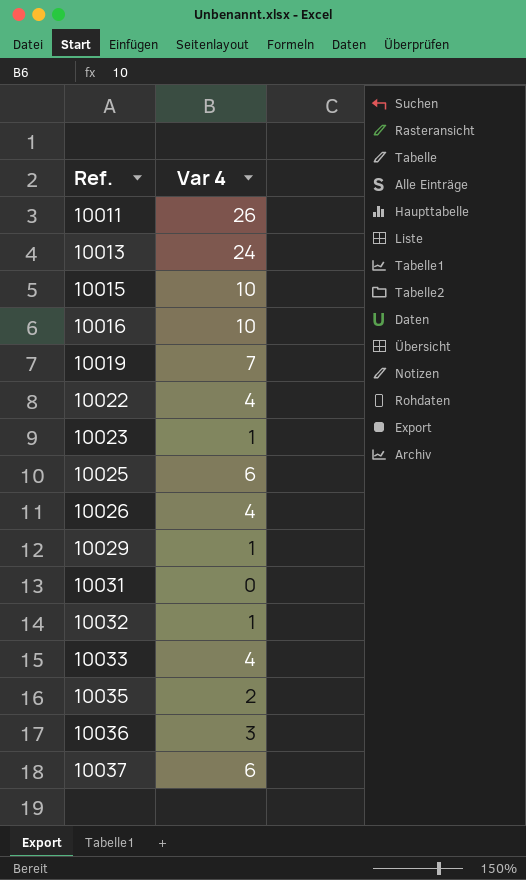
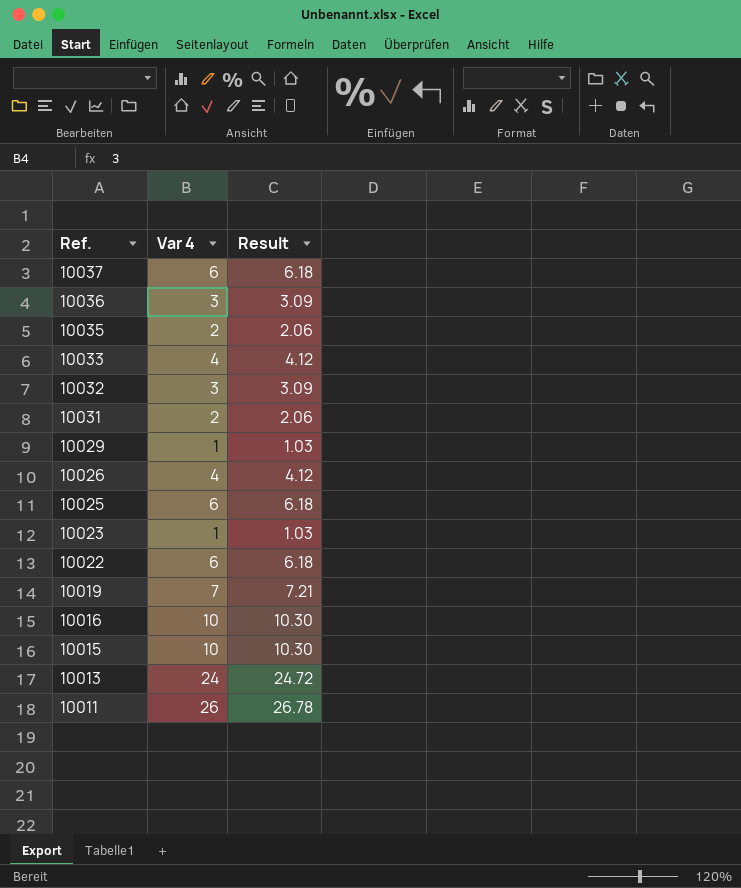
row order: Ref. ascending -> Ref. descending
column Result | formula: none -> [Var 4] * 1.03
10032 | Var 4: 1 -> 3
10031 | Var 4: 0 -> 2
10022 | Var 4: 4 -> 6

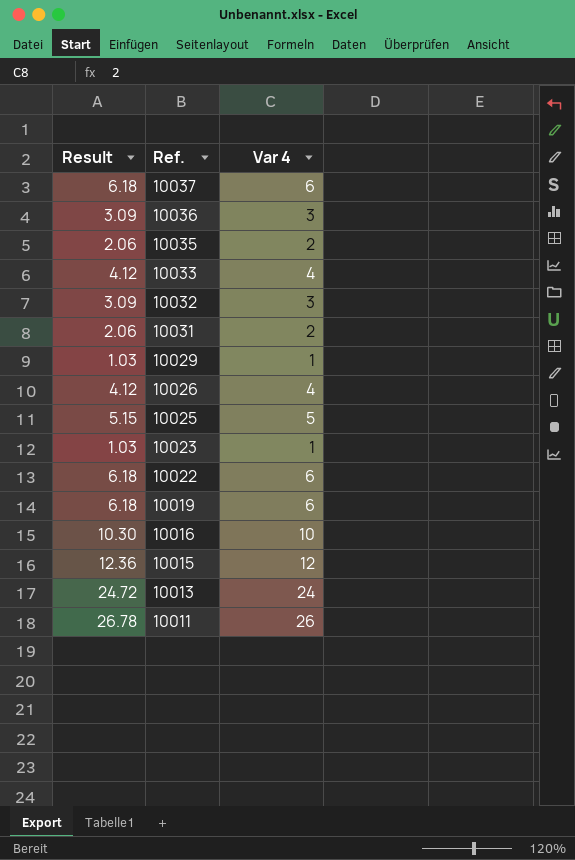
column Result | position: 3 -> 1
10025 | Result: 6.18 -> 5.15
10025 | Var 4: 6 -> 5
10019 | Result: 7.21 -> 6.18
10019 | Var 4: 7 -> 6
10015 | Result: 10.30 -> 12.36
10015 | Var 4: 10 -> 12

